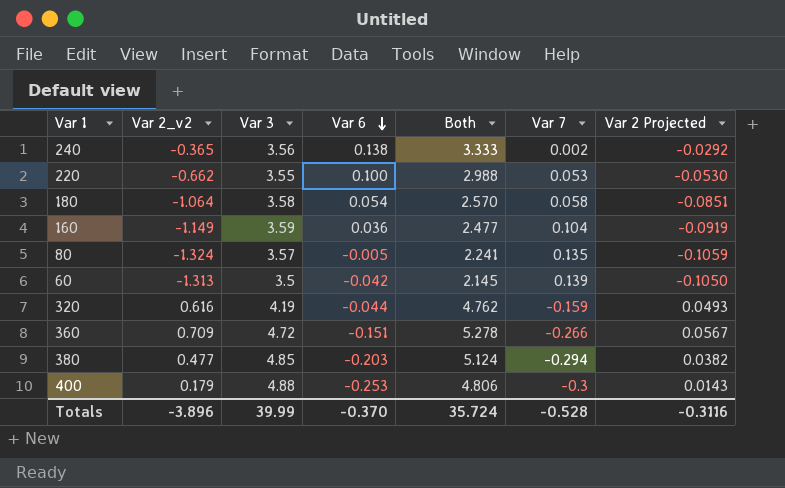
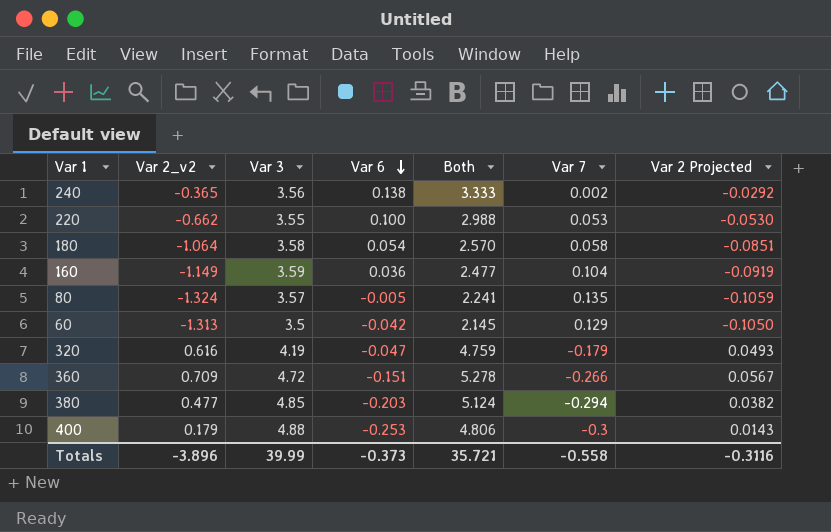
60 | Var 7: 0.139 -> 0.129
320 | Var 6: -0.044 -> -0.047
320 | Both: 4.762 -> 4.759
320 | Var 7: -0.159 -> -0.179
Totals | Var 6: -0.370 -> -0.373
Totals | Both: 35.724 -> 35.721
Totals | Var 7: -0.528 -> -0.558

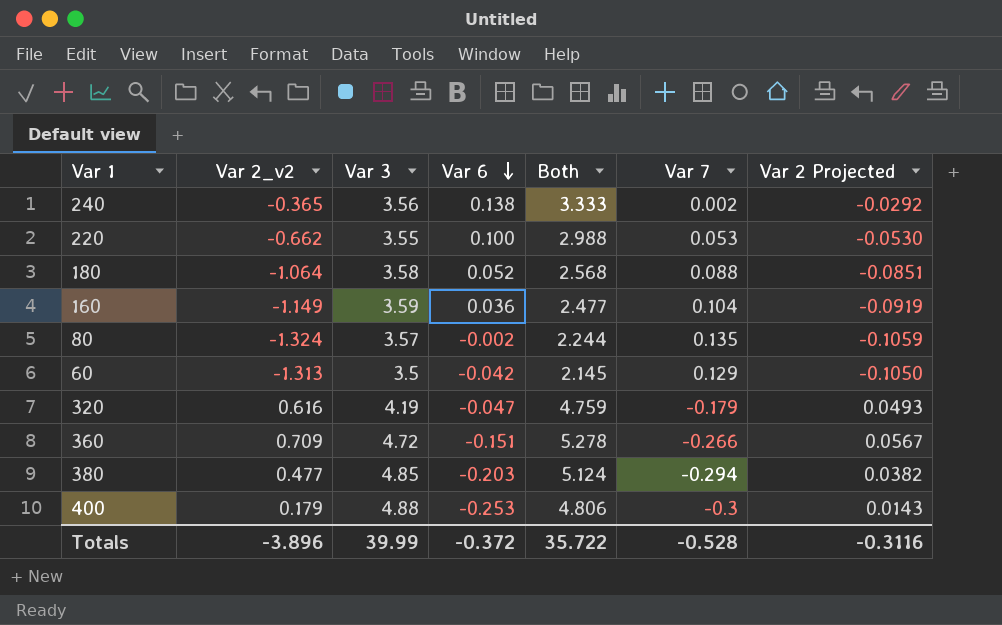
180 | Var 6: 0.054 -> 0.052
180 | Both: 2.570 -> 2.568
180 | Var 7: 0.058 -> 0.088
80 | Var 6: -0.005 -> -0.002
80 | Both: 2.241 -> 2.244
Totals | Var 6: -0.373 -> -0.372
Totals | Both: 35.721 -> 35.722
Totals | Var 7: -0.558 -> -0.528

